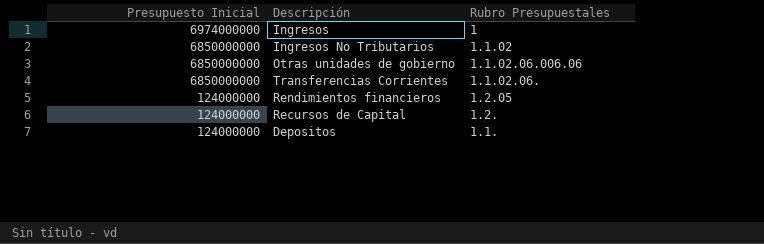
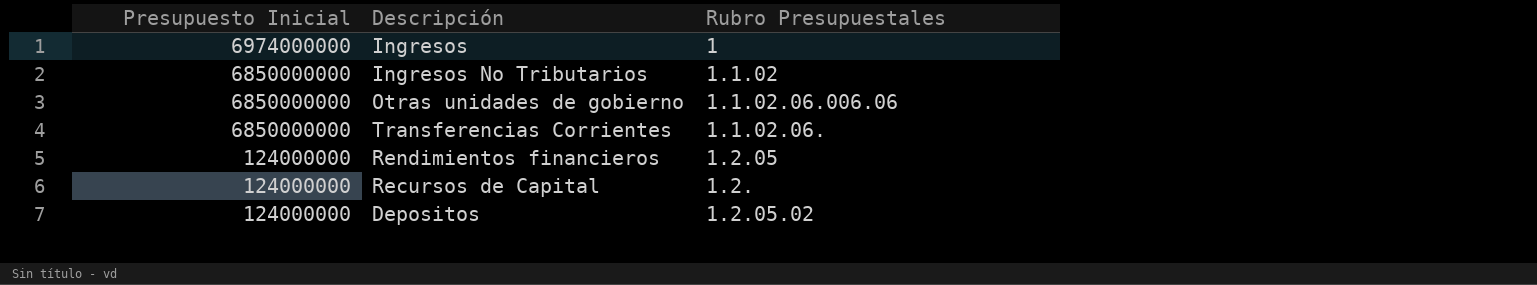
Depositos | Rubro Presupuestales: 1.1. -> 1.2.05.02

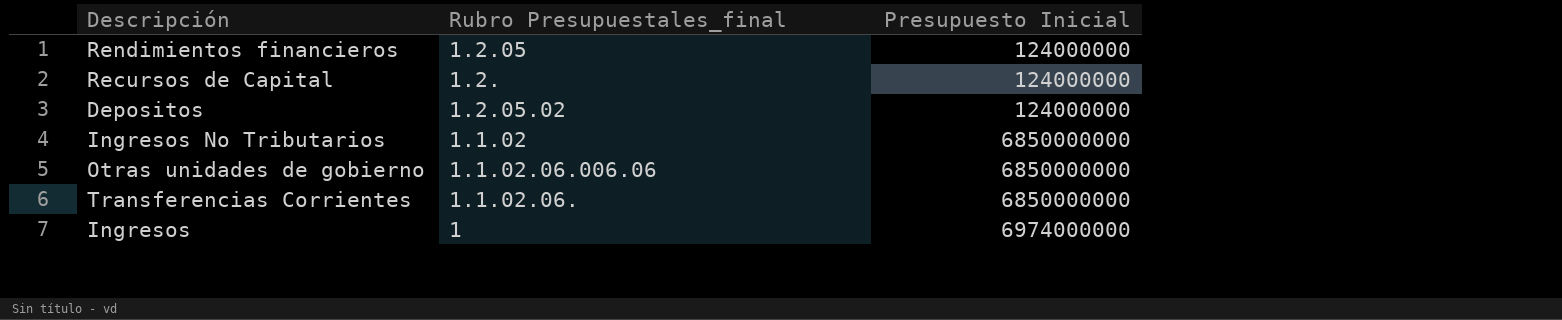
row order: Presupuesto Inicial descending -> Presupuesto Inicial ascending
column name: Rubro Presupuestales -> Rubro Presupuestales_final
column Presupuesto Inicial | position: 1 -> 3

